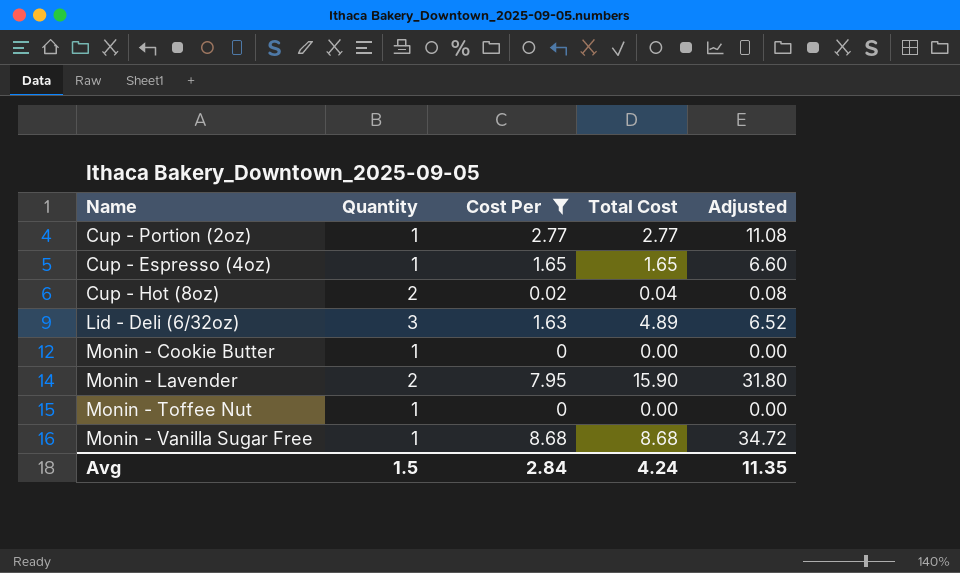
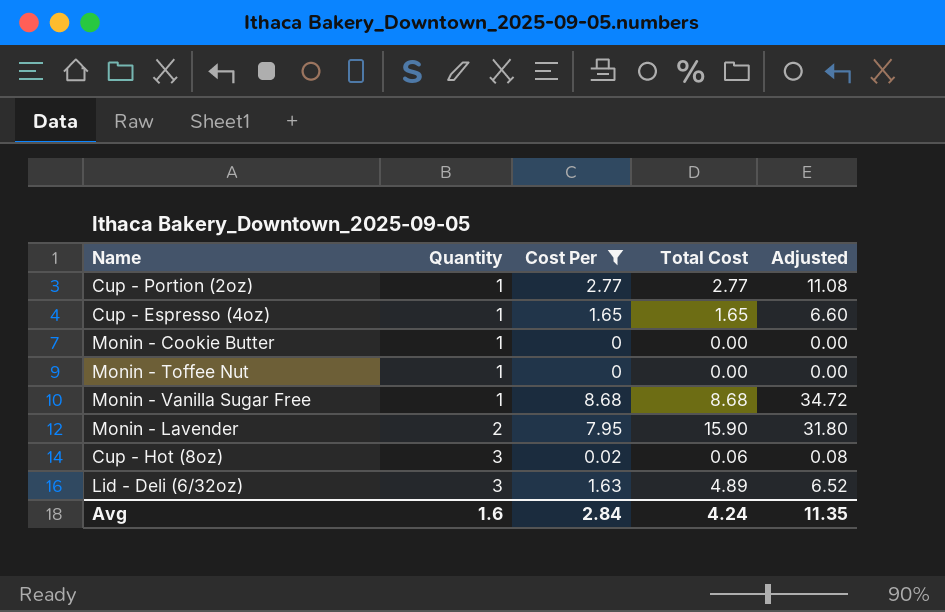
row order: none -> Quantity ascending
Cup - Hot (8oz) | Quantity: 2 -> 3
Cup - Hot (8oz) | Total Cost: 0.04 -> 0.06
Avg | Quantity: 1.5 -> 1.6

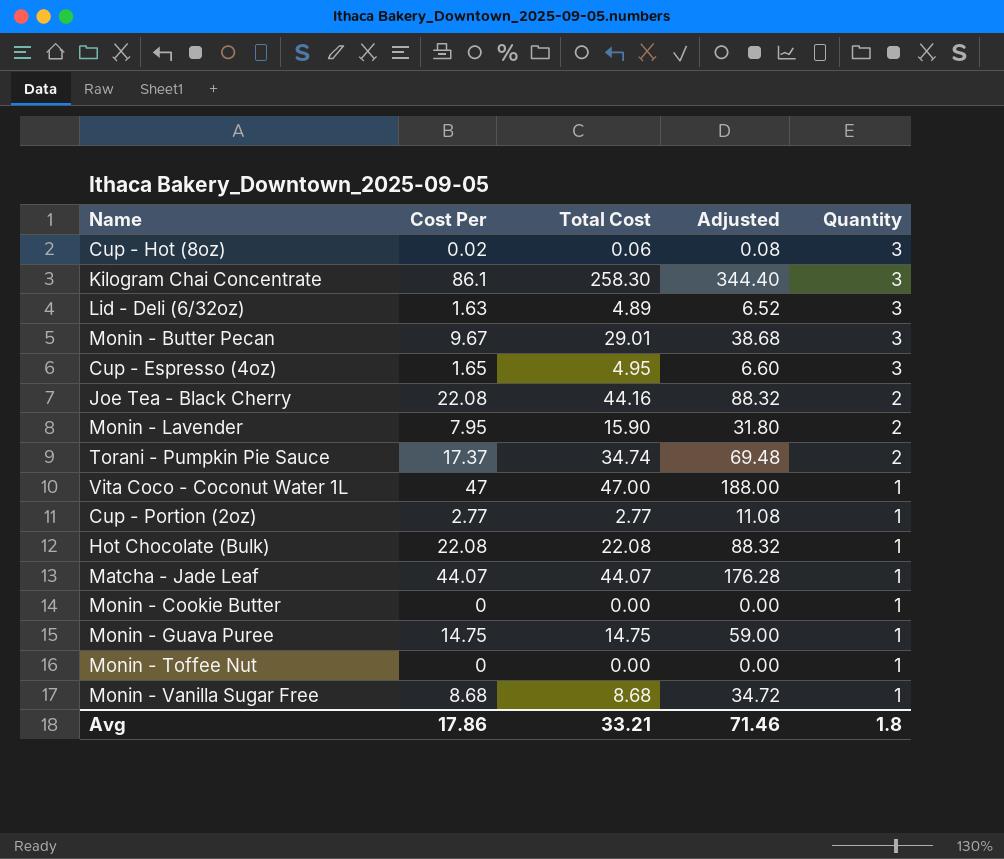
filter: Cost Per <= 8.68 -> none
row order: Quantity ascending -> Quantity descending
column Quantity | position: 2 -> 5
Cup - Espresso (4oz) | Total Cost: 1.65 -> 4.95
Cup - Espresso (4oz) | Quantity: 1 -> 3
Avg | Cost Per: 2.84 -> 17.86
Avg | Total Cost: 4.24 -> 33.21
Avg | Adjusted: 11.35 -> 71.46
Avg | Quantity: 1.6 -> 1.8

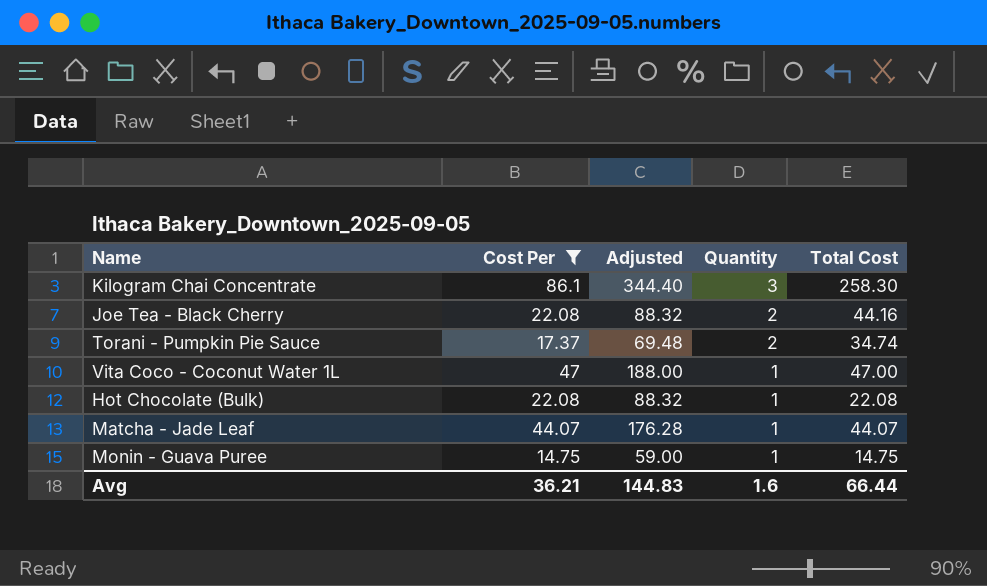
filter: none -> Cost Per >= 14.75
column Total Cost | position: 3 -> 5
Avg | Cost Per: 17.86 -> 36.21
Avg | Adjusted: 71.46 -> 144.83
Avg | Quantity: 1.8 -> 1.6
Avg | Total Cost: 33.21 -> 66.44

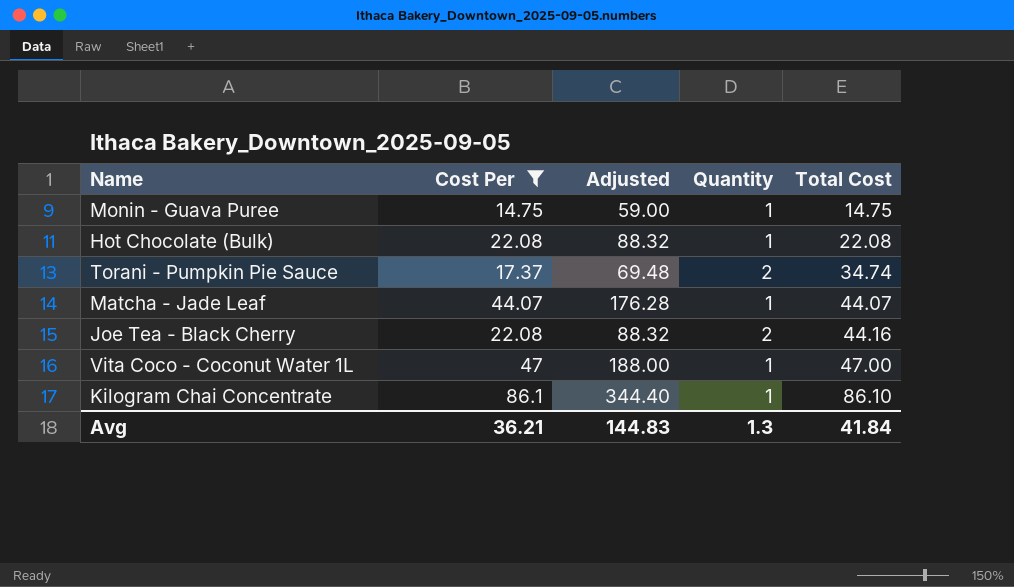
row order: Quantity descending -> Total Cost ascending
Kilogram Chai Concentrate | Quantity: 3 -> 1
Kilogram Chai Concentrate | Total Cost: 258.30 -> 86.10
Avg | Quantity: 1.6 -> 1.3
Avg | Total Cost: 66.44 -> 41.84

